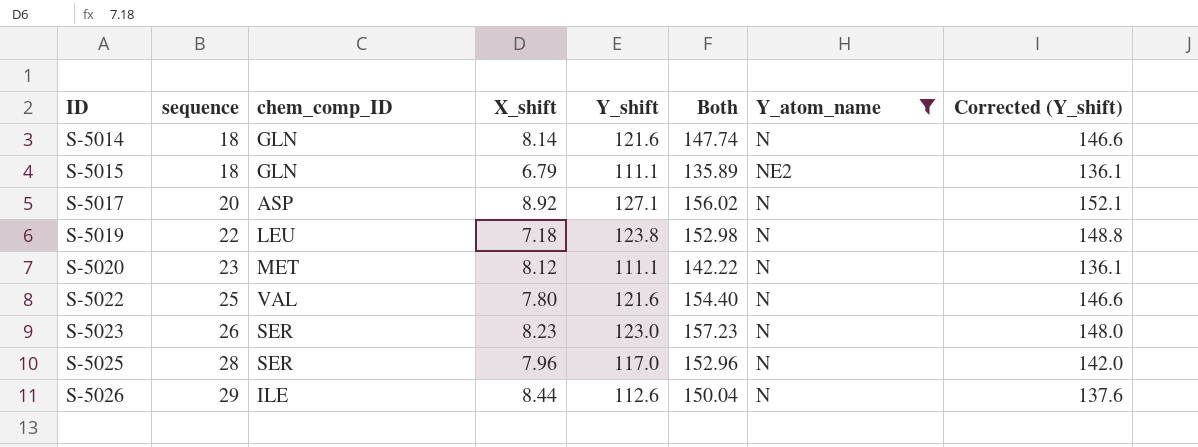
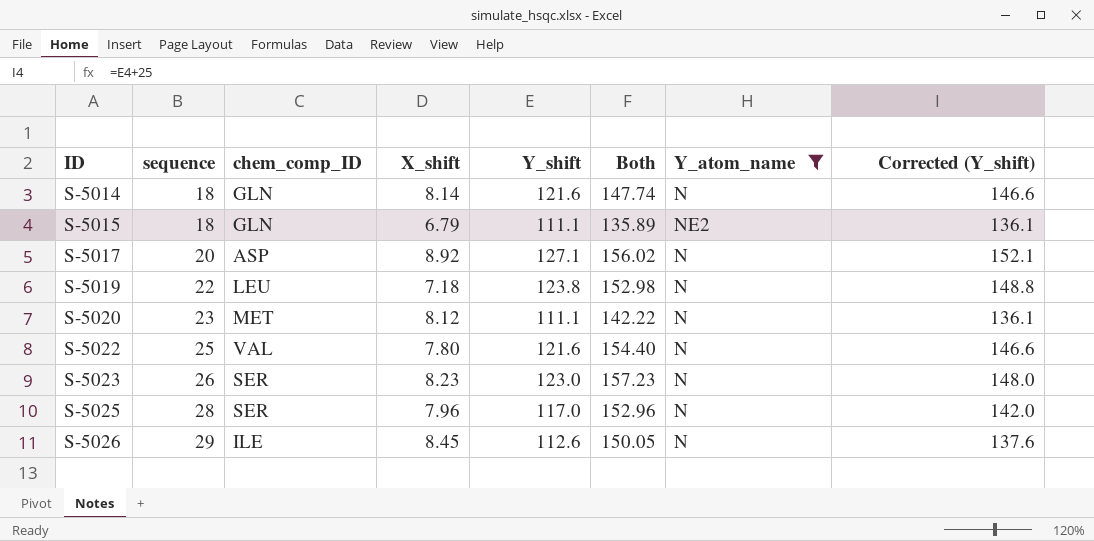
S-5026 | X_shift: 8.44 -> 8.45
S-5026 | Both: 150.04 -> 150.05

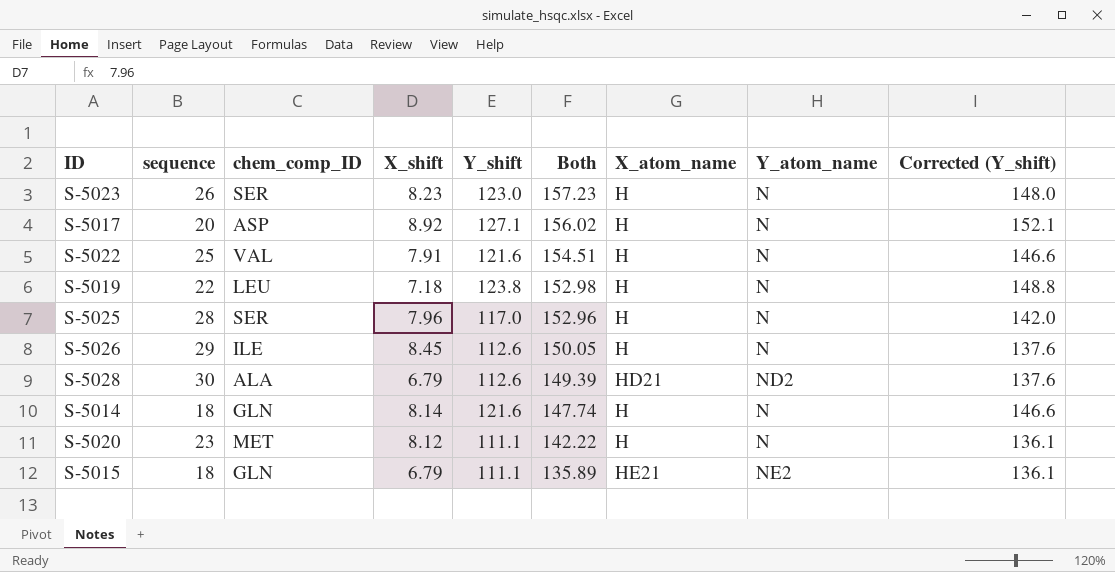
filter: Y_atom_name != ND2 -> none
row order: ID ascending -> Both descending
column X_atom_name | position: none -> 7
S-5022 | X_shift: 7.80 -> 7.91
S-5022 | Both: 154.40 -> 154.51

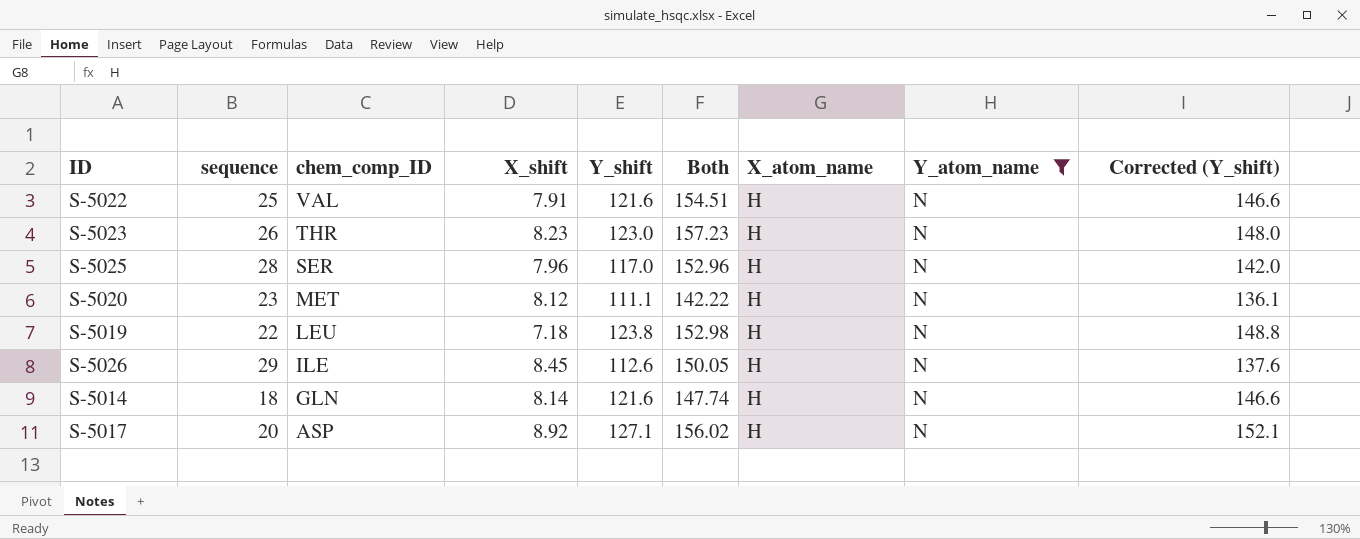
filter: none -> Y_atom_name = N
row order: Both descending -> chem_comp_ID descending
S-5023 | chem_comp_ID: SER -> THR

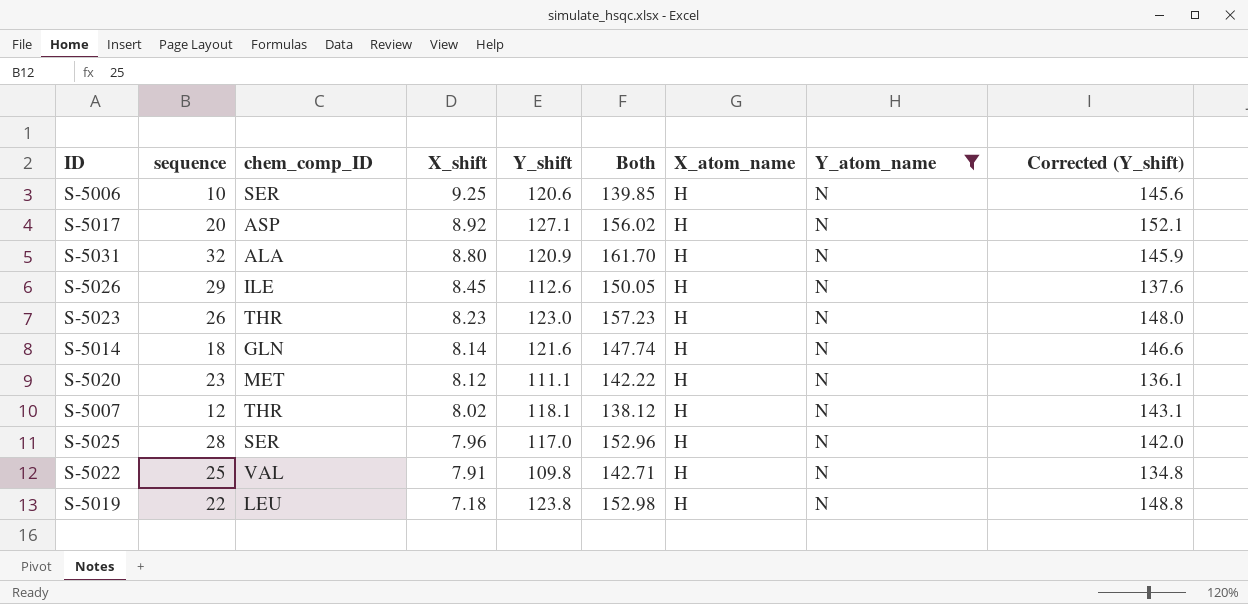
row order: chem_comp_ID descending -> X_shift descending
row S-5006: none -> 10 | SER | 9.25 | 120.6 | 139.85 | H | N | 145.6
row S-5031: none -> 32 | ALA | 8.80 | 120.9 | 161.70 | H | N | 145.9
row S-5007: none -> 12 | THR | 8.02 | 118.1 | 138.12 | H | N | 143.1
S-5022 | Y_shift: 121.6 -> 109.8
S-5022 | Both: 154.51 -> 142.71
S-5022 | Corrected (Y_shift): 146.6 -> 134.8

